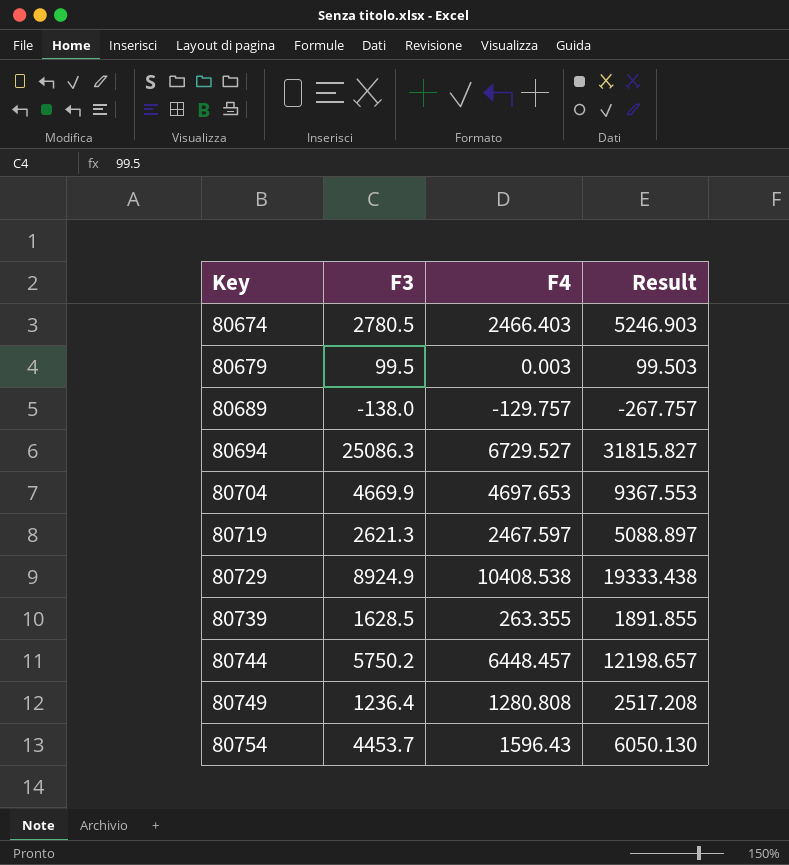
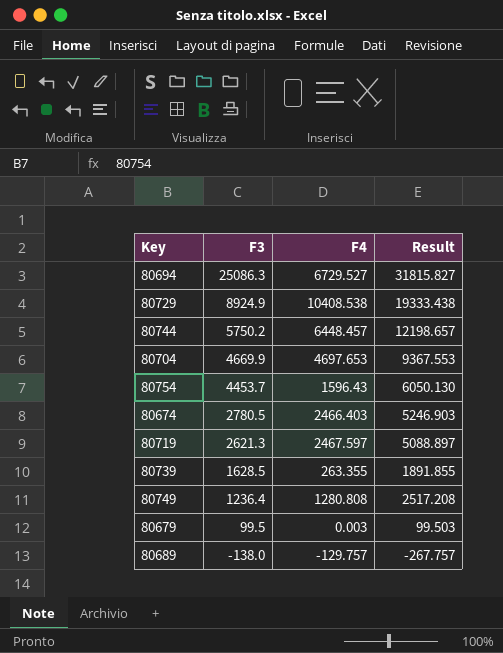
row order: Key ascending -> F3 descending

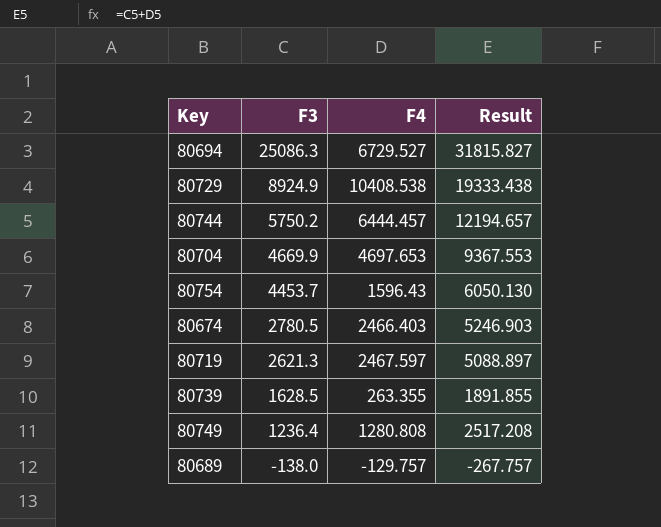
row 80679: 99.5 | 0.003 | 99.503 -> none
80744 | F4: 6448.457 -> 6444.457
80744 | Result: 12198.657 -> 12194.657

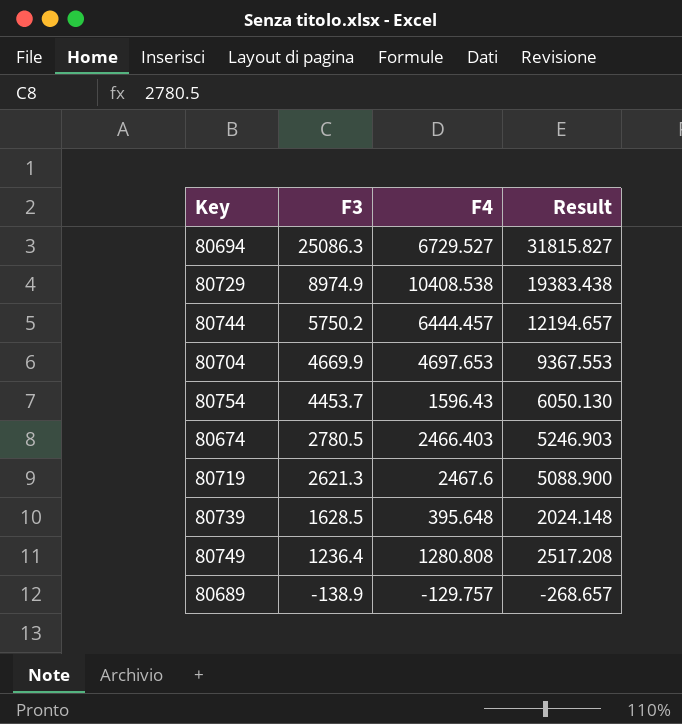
80729 | F3: 8924.9 -> 8974.9
80729 | Result: 19333.438 -> 19383.438
80719 | F4: 2467.597 -> 2467.6
80719 | Result: 5088.897 -> 5088.900
80739 | F4: 263.355 -> 395.648
80739 | Result: 1891.855 -> 2024.148
80689 | F3: -138.0 -> -138.9
80689 | Result: -267.757 -> -268.657

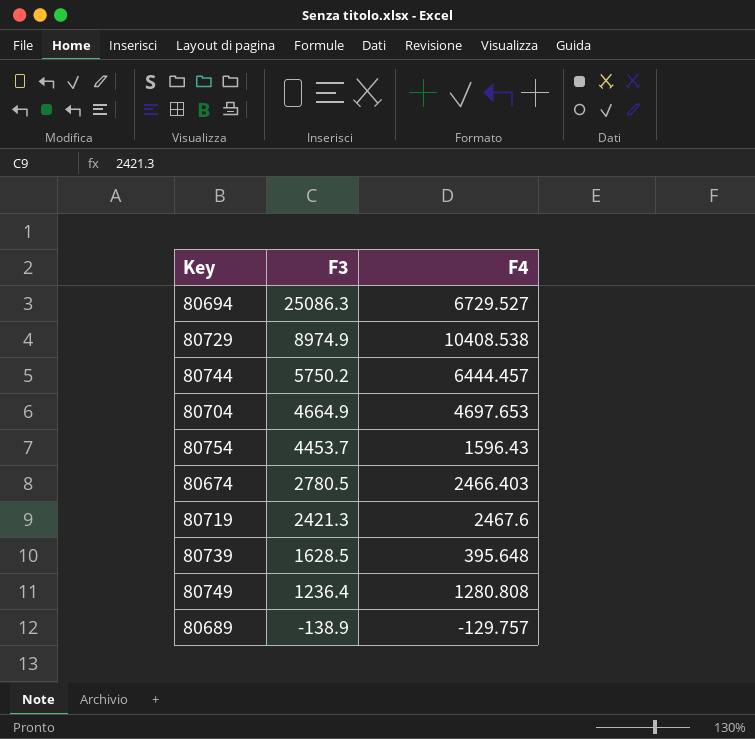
column Result | formula: [F3] + [F4] -> none
80704 | F3: 4669.9 -> 4664.9
80719 | F3: 2621.3 -> 2421.3

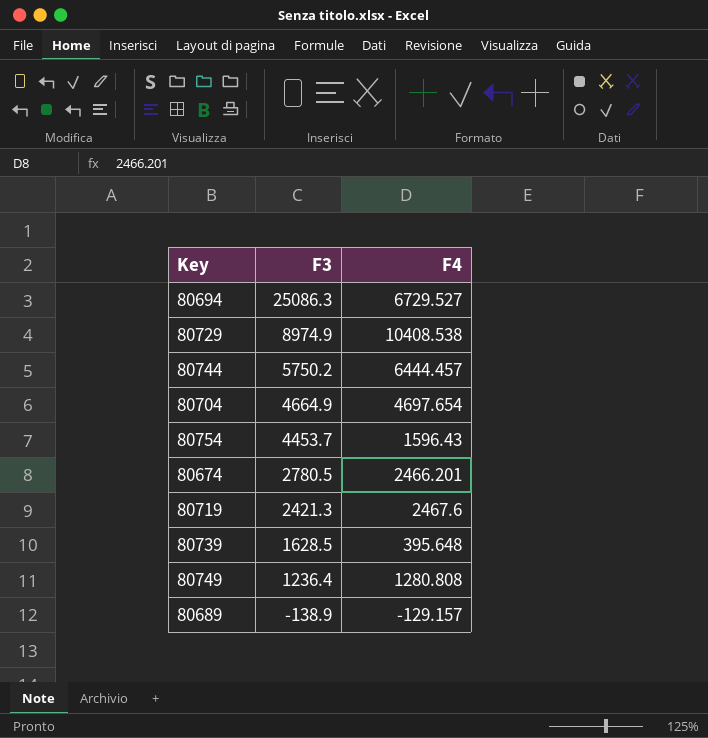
80704 | F4: 4697.653 -> 4697.654
80674 | F4: 2466.403 -> 2466.201
80689 | F4: -129.757 -> -129.157

